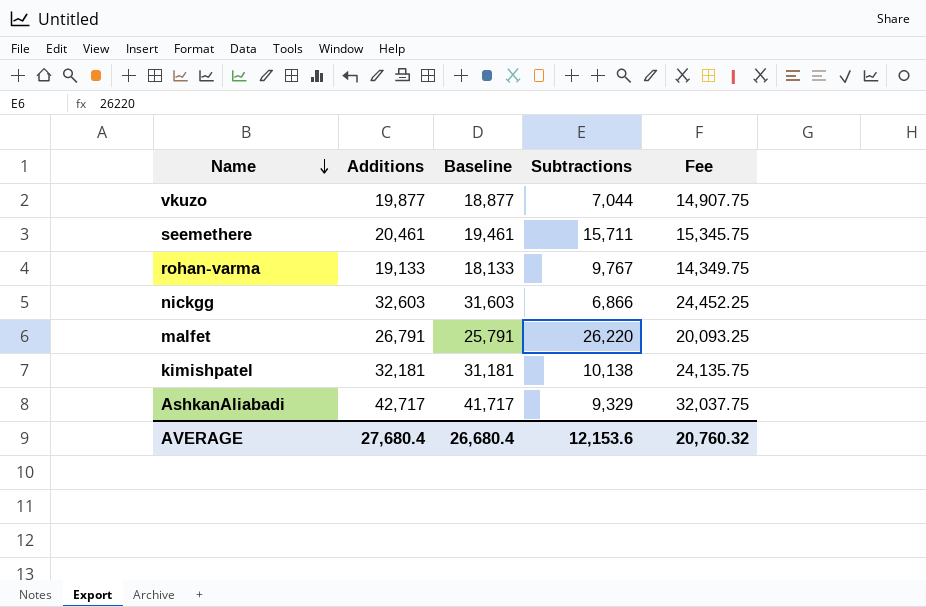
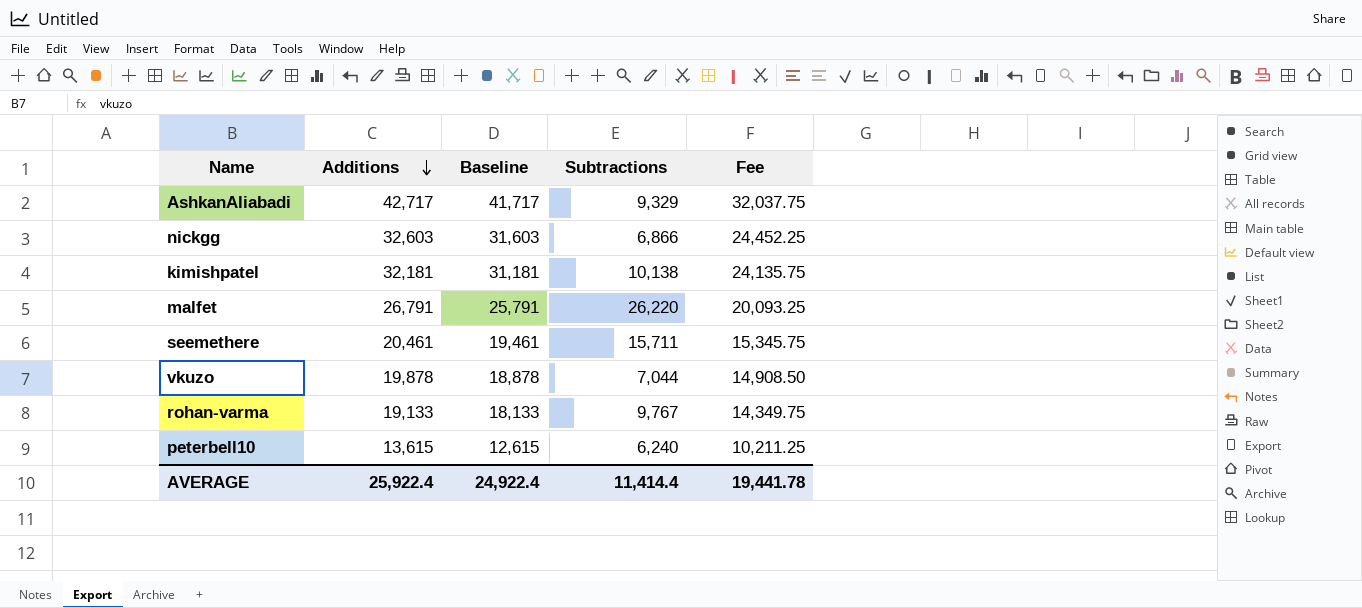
row order: Name descending -> Additions descending
vkuzo | Additions: 19,877 -> 19,878
vkuzo | Baseline: 18,877 -> 18,878
vkuzo | Fee: 14,907.75 -> 14,908.50
row peterbell10: none -> 13,615 | 12,615 | 6,240 | 10,211.25
AVERAGE | Additions: 27,680.4 -> 25,922.4
AVERAGE | Baseline: 26,680.4 -> 24,922.4
AVERAGE | Subtractions: 12,153.6 -> 11,414.4
AVERAGE | Fee: 20,760.32 -> 19,441.78

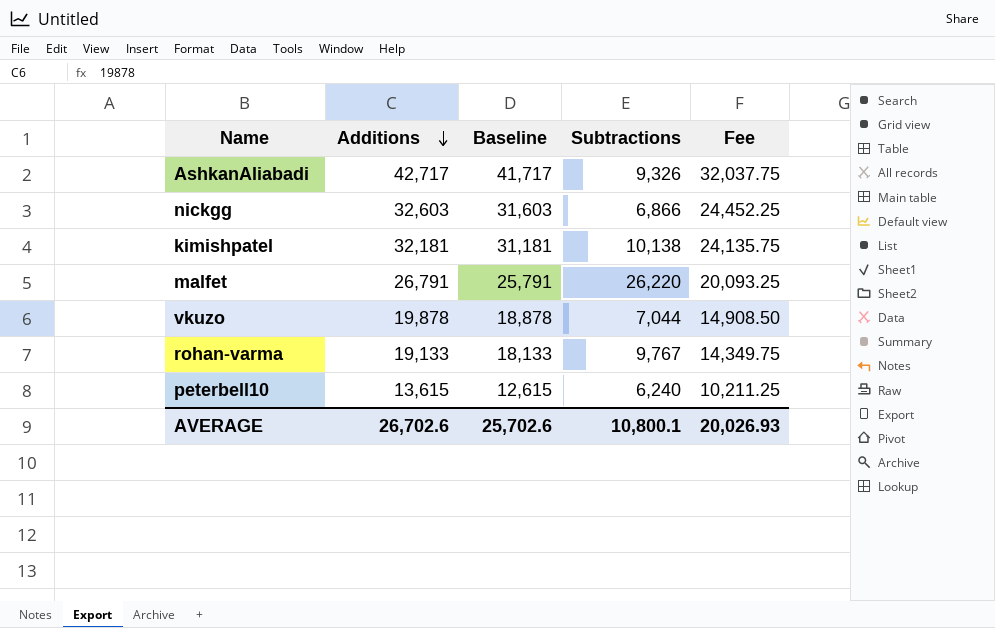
row seemethere: 20,461 | 19,461 | 15,711 | 15,345.75 -> none
AshkanAliabadi | Subtractions: 9,329 -> 9,326
AVERAGE | Additions: 25,922.4 -> 26,702.6
AVERAGE | Baseline: 24,922.4 -> 25,702.6
AVERAGE | Subtractions: 11,414.4 -> 10,800.1
AVERAGE | Fee: 19,441.78 -> 20,026.93

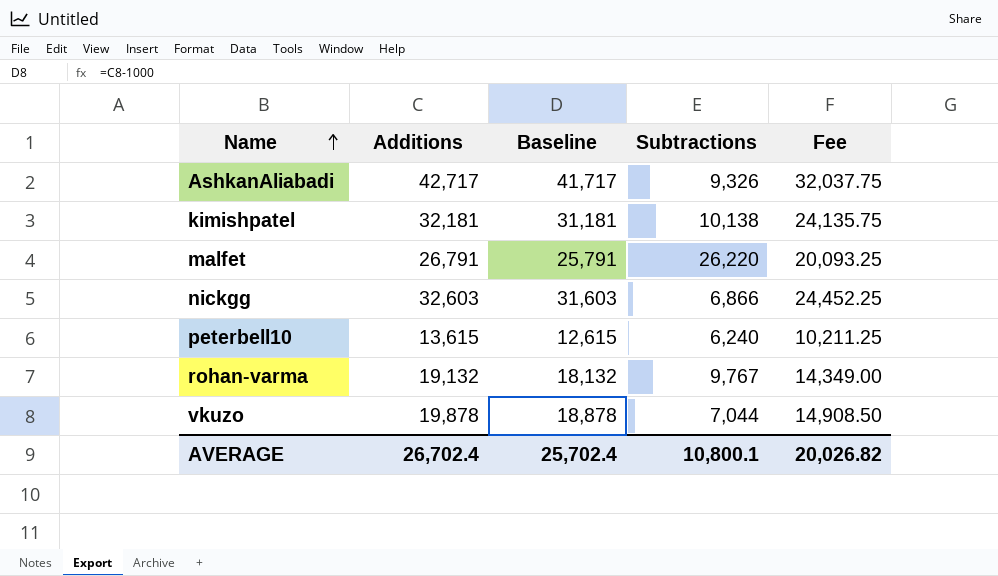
row order: Additions descending -> Name ascending
rohan-varma | Additions: 19,133 -> 19,132
rohan-varma | Baseline: 18,133 -> 18,132
rohan-varma | Fee: 14,349.75 -> 14,349.00
AVERAGE | Additions: 26,702.6 -> 26,702.4
AVERAGE | Baseline: 25,702.6 -> 25,702.4
AVERAGE | Fee: 20,026.93 -> 20,026.82

